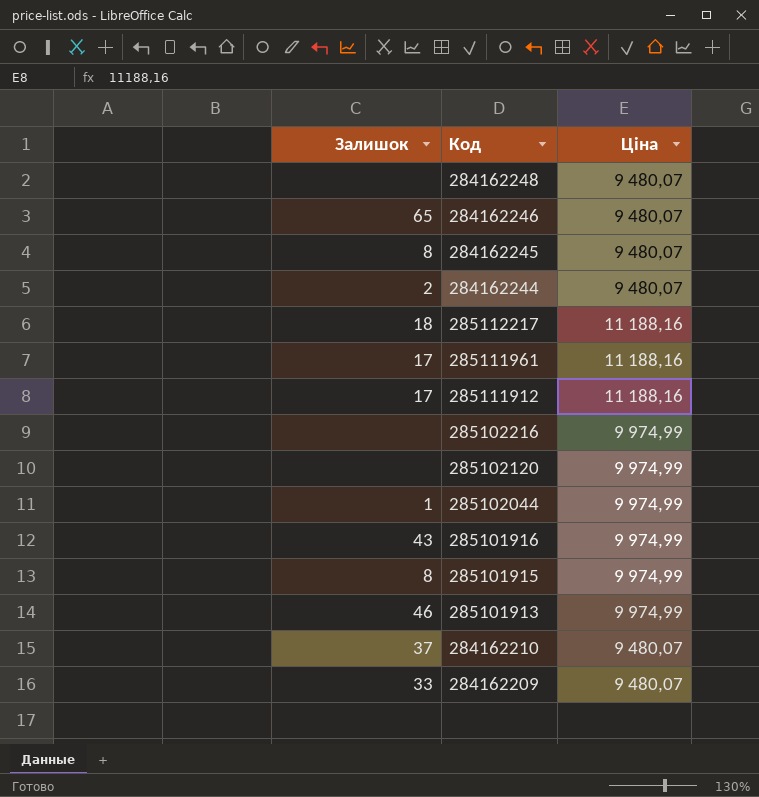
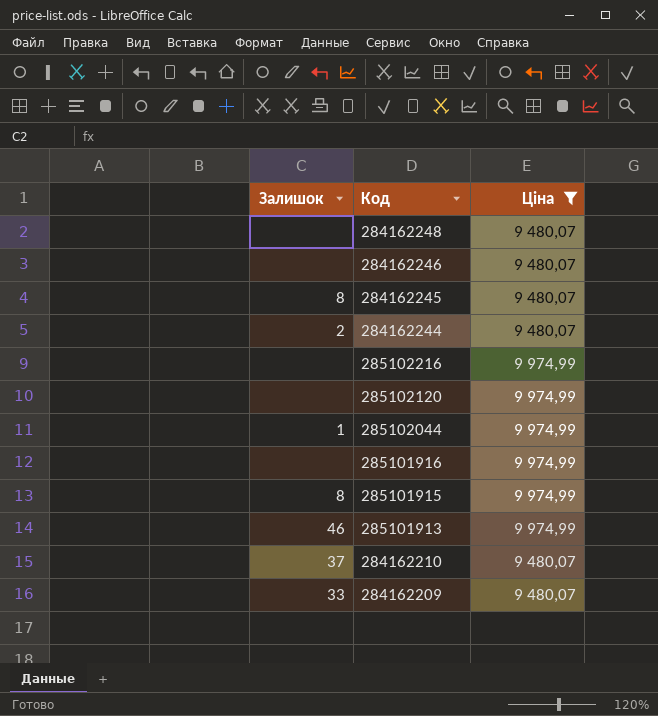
filter: none -> Ціна != 11 188,16
284162246 | Залишок: 65 -> none
285101916 | Залишок: 43 -> none

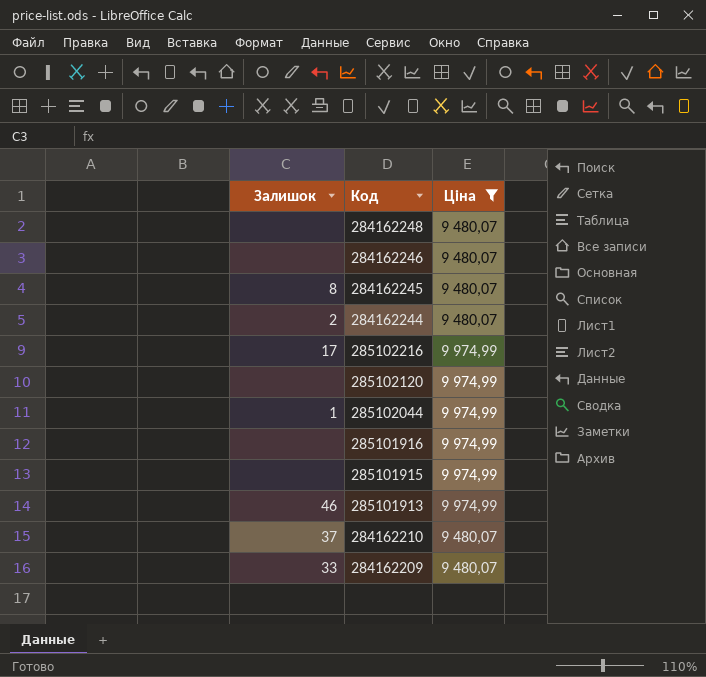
285102216 | Залишок: none -> 17
285101915 | Залишок: 8 -> none

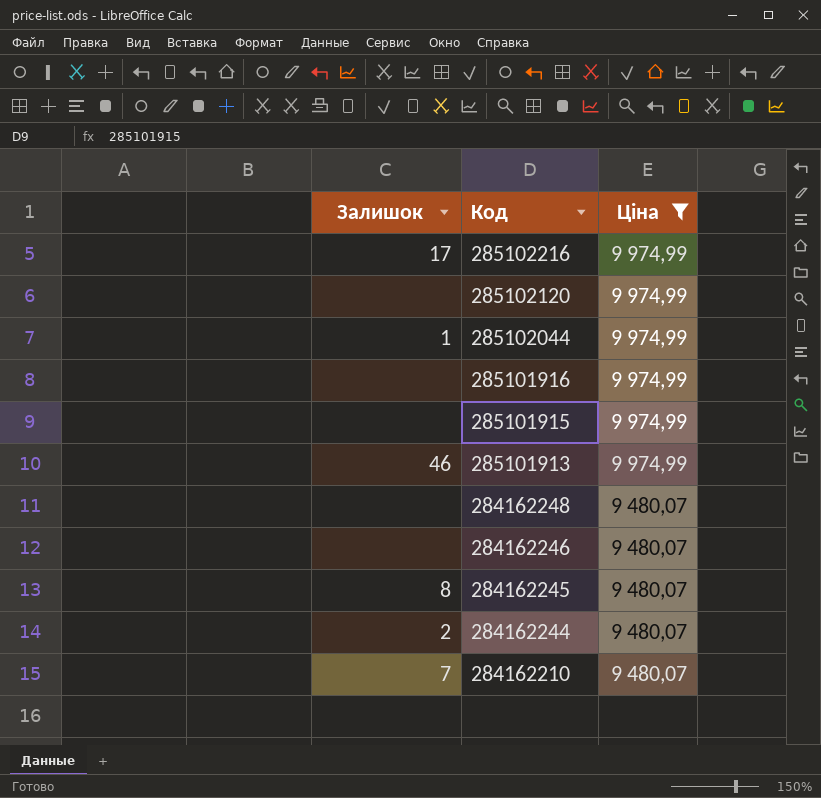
row order: none -> Код descending
row 284162209: 33 | 9 480,07 -> none
284162210 | Залишок: 37 -> 7

